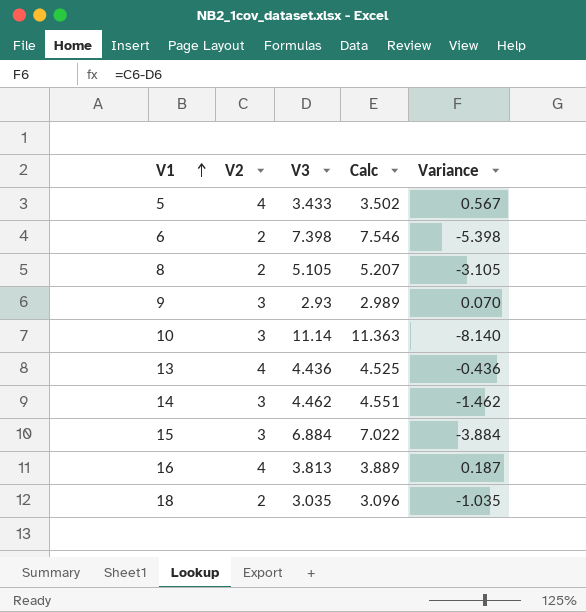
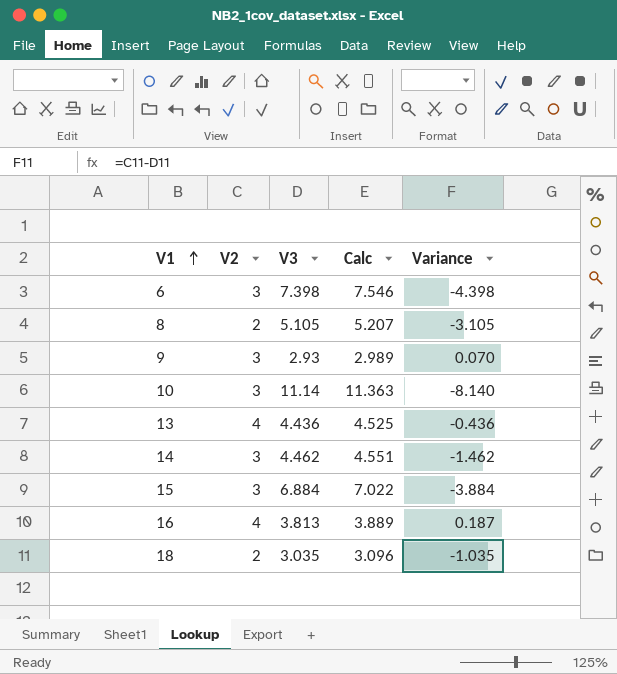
row 5: 4 | 3.433 | 3.502 | 0.567 -> none
6 | V2: 2 -> 3
6 | Variance: -5.398 -> -4.398

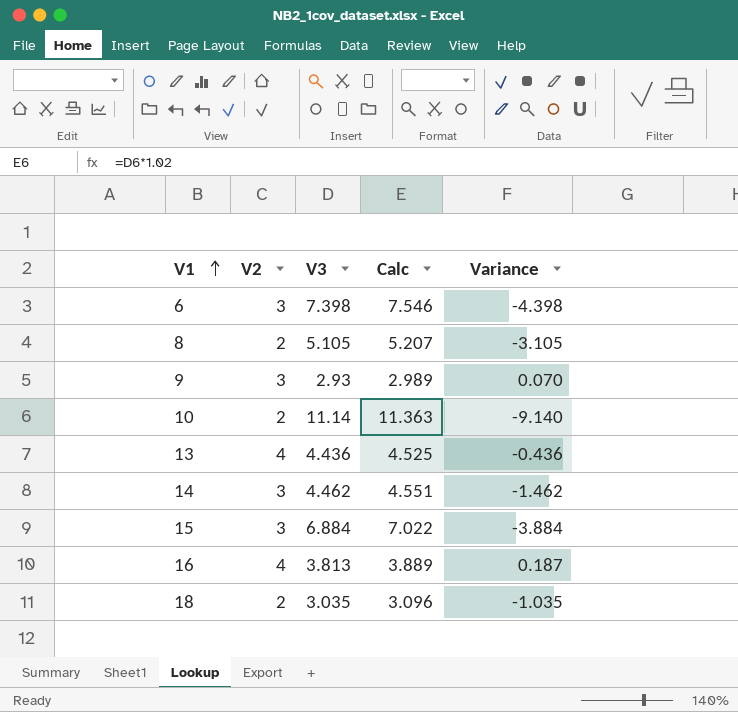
10 | V2: 3 -> 2
10 | Variance: -8.140 -> -9.140

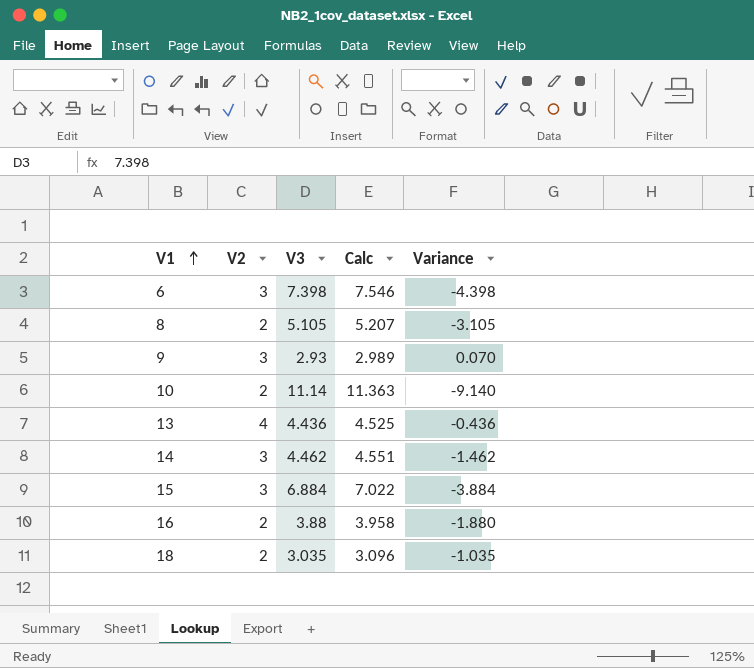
16 | V2: 4 -> 2
16 | V3: 3.813 -> 3.88
16 | Calc: 3.889 -> 3.958
16 | Variance: 0.187 -> -1.880

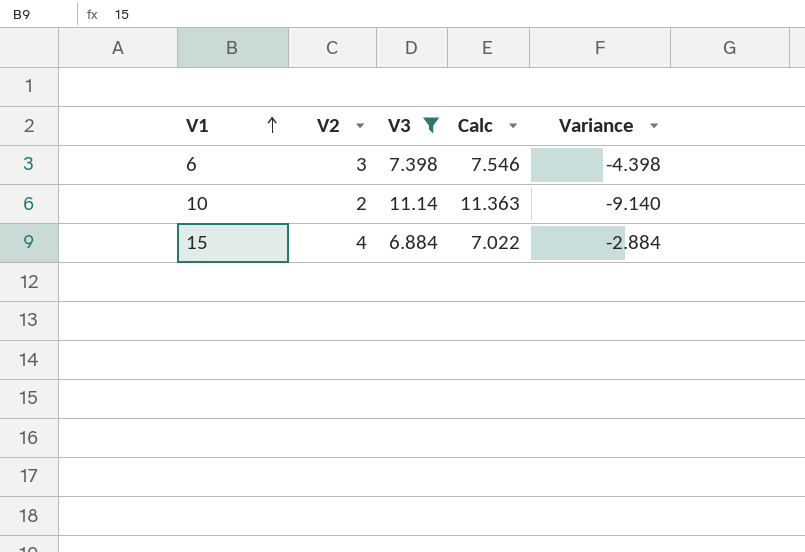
filter: none -> V3 >= 6.884
15 | V2: 3 -> 4
15 | Variance: -3.884 -> -2.884

